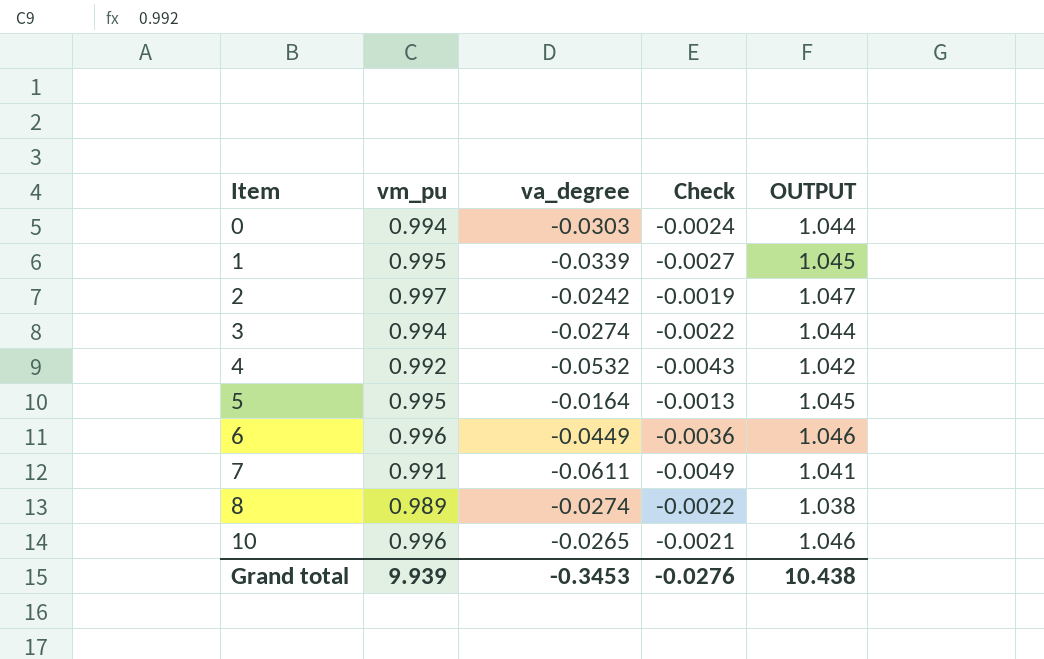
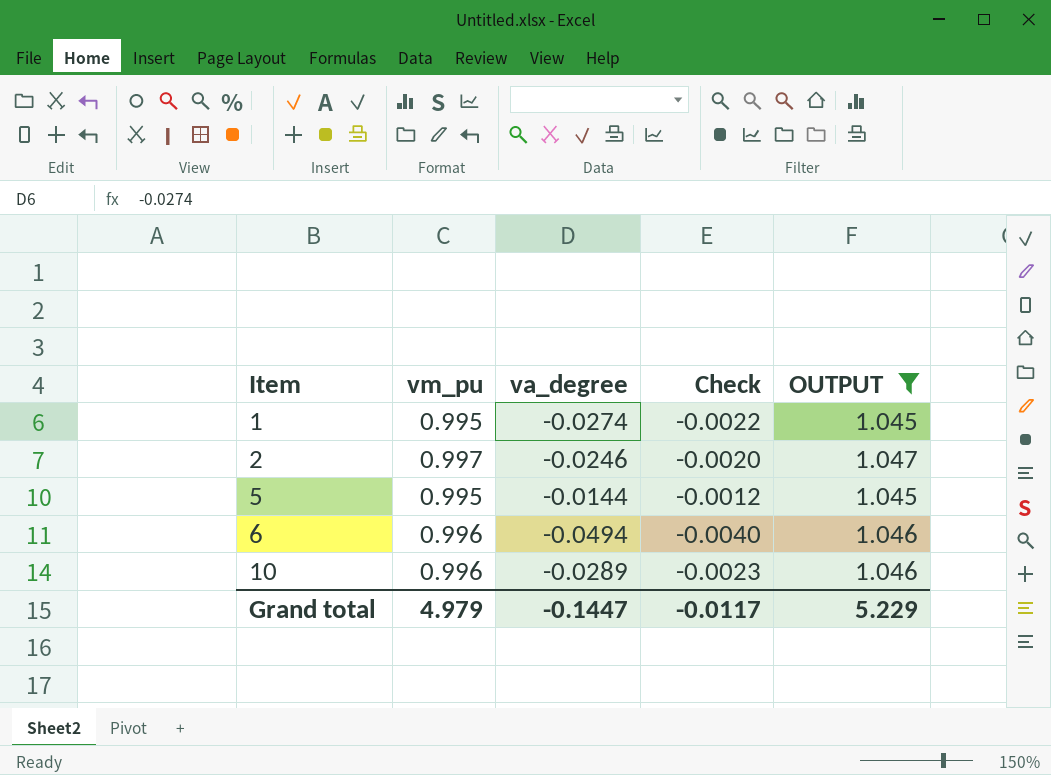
filter: none -> OUTPUT >= 1.045
1 | va_degree: -0.0339 -> -0.0274
1 | Check: -0.0027 -> -0.0022
2 | va_degree: -0.0242 -> -0.0246
2 | Check: -0.0019 -> -0.0020
5 | va_degree: -0.0164 -> -0.0144
5 | Check: -0.0013 -> -0.0012
6 | va_degree: -0.0449 -> -0.0494
6 | Check: -0.0036 -> -0.0040
10 | va_degree: -0.0265 -> -0.0289
10 | Check: -0.0021 -> -0.0023
Grand total | vm_pu: 9.939 -> 4.979
Grand total | va_degree: -0.3453 -> -0.1447
Grand total | Check: -0.0276 -> -0.0117
Grand total | OUTPUT: 10.438 -> 5.229

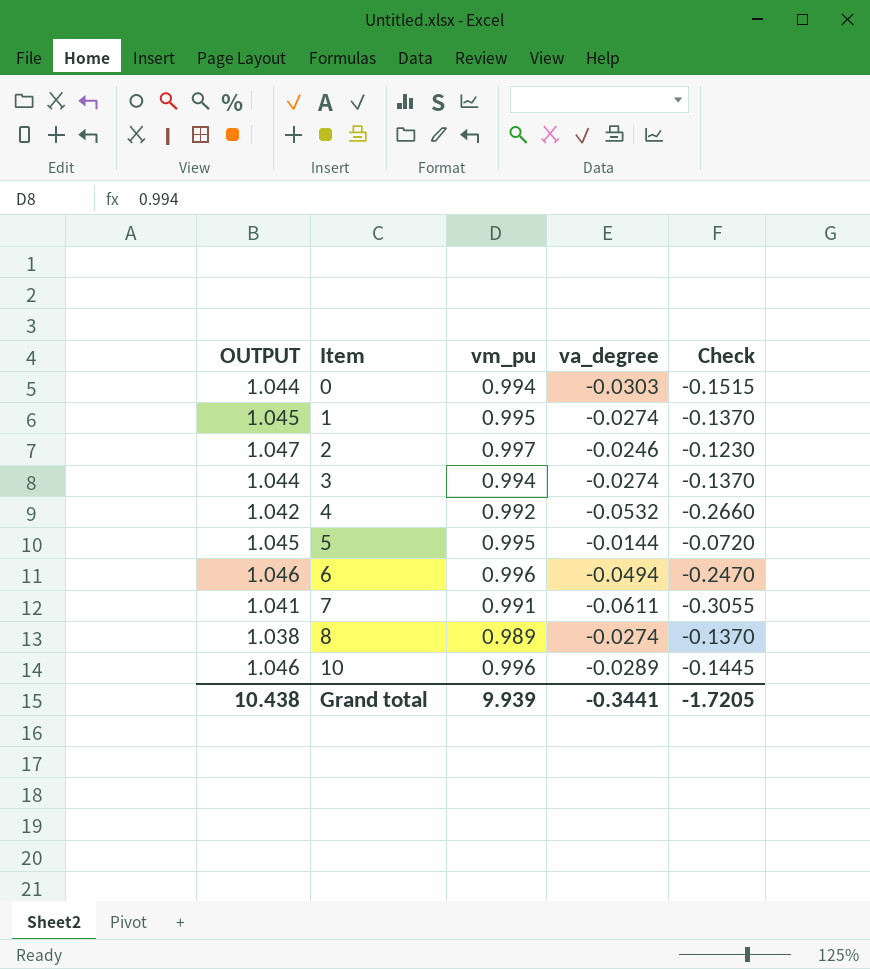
filter: OUTPUT >= 1.045 -> none
column OUTPUT | position: 5 -> 1
column Check | formula: [va_degree] * 0.08 -> [va_degree] * 5
Grand total | OUTPUT: 5.229 -> 10.438
Grand total | vm_pu: 4.979 -> 9.939
Grand total | va_degree: -0.1447 -> -0.3441
Grand total | Check: -0.0117 -> -1.7205

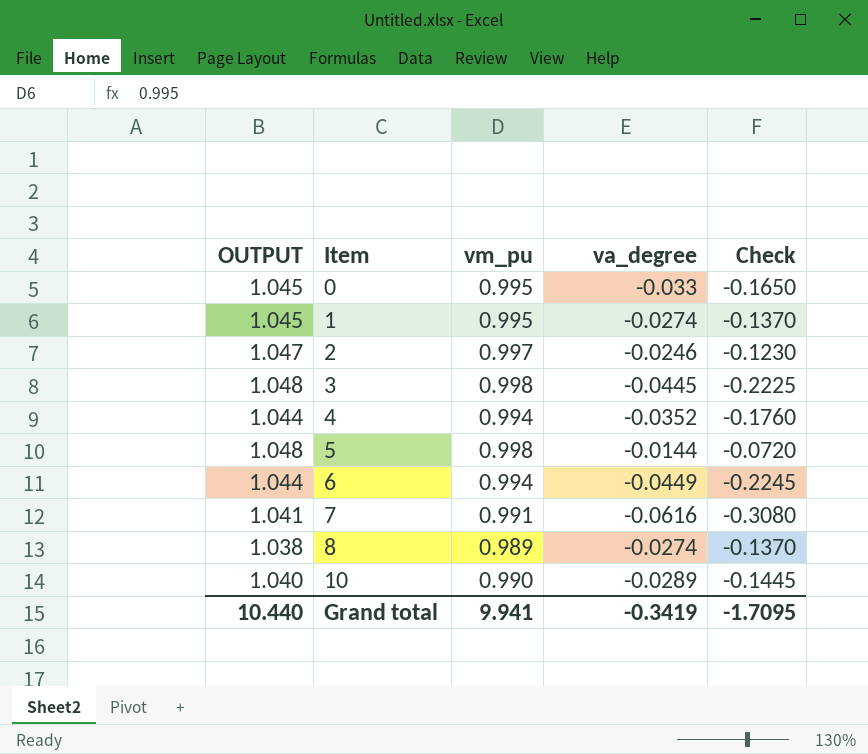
0 | OUTPUT: 1.044 -> 1.045
0 | vm_pu: 0.994 -> 0.995
0 | va_degree: -0.0303 -> -0.033
0 | Check: -0.1515 -> -0.1650
3 | OUTPUT: 1.044 -> 1.048
3 | vm_pu: 0.994 -> 0.998
3 | va_degree: -0.0274 -> -0.0445
3 | Check: -0.1370 -> -0.2225
4 | OUTPUT: 1.042 -> 1.044
4 | vm_pu: 0.992 -> 0.994
4 | va_degree: -0.0532 -> -0.0352
4 | Check: -0.2660 -> -0.1760
5 | OUTPUT: 1.045 -> 1.048
5 | vm_pu: 0.995 -> 0.998
6 | OUTPUT: 1.046 -> 1.044
6 | vm_pu: 0.996 -> 0.994
6 | va_degree: -0.0494 -> -0.0449
6 | Check: -0.2470 -> -0.2245
7 | va_degree: -0.0611 -> -0.0616
7 | Check: -0.3055 -> -0.3080
10 | OUTPUT: 1.046 -> 1.040
10 | vm_pu: 0.996 -> 0.990
Grand total | OUTPUT: 10.438 -> 10.440
Grand total | vm_pu: 9.939 -> 9.941
Grand total | va_degree: -0.3441 -> -0.3419
Grand total | Check: -1.7205 -> -1.7095

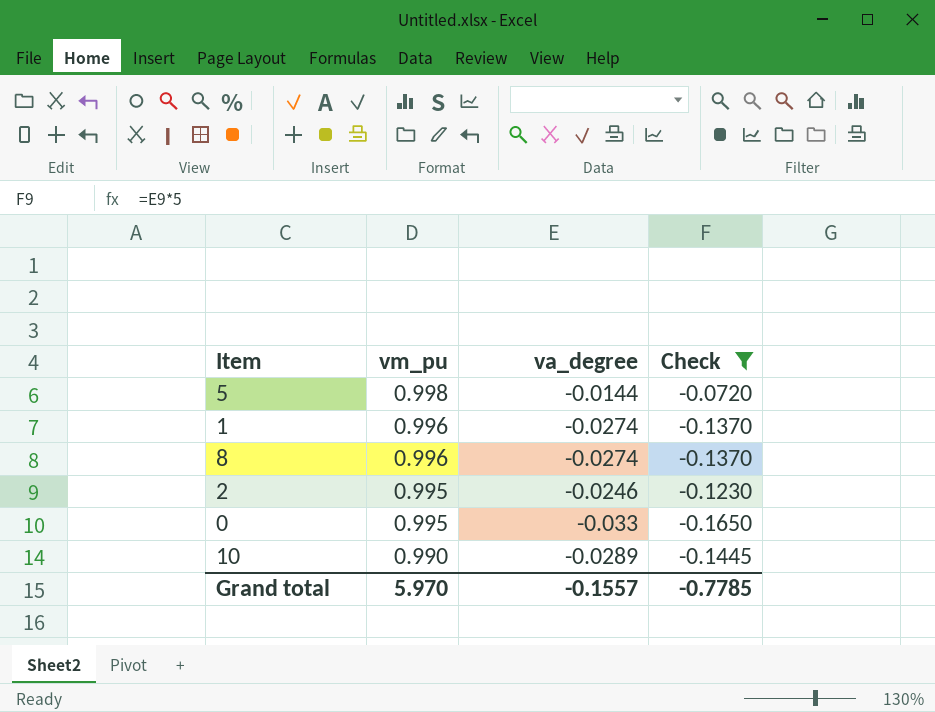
filter: none -> Check >= -0.1650
row order: Item ascending -> vm_pu descending
column OUTPUT | formula: [vm_pu] * 1.05 -> none
1 | vm_pu: 0.995 -> 0.996
8 | vm_pu: 0.989 -> 0.996
2 | vm_pu: 0.997 -> 0.995
Grand total | vm_pu: 9.941 -> 5.970
Grand total | va_degree: -0.3419 -> -0.1557
Grand total | Check: -1.7095 -> -0.7785

